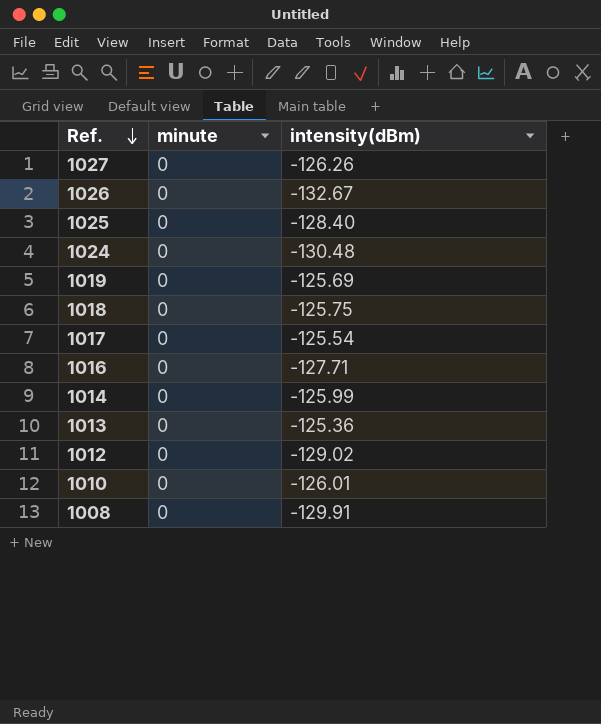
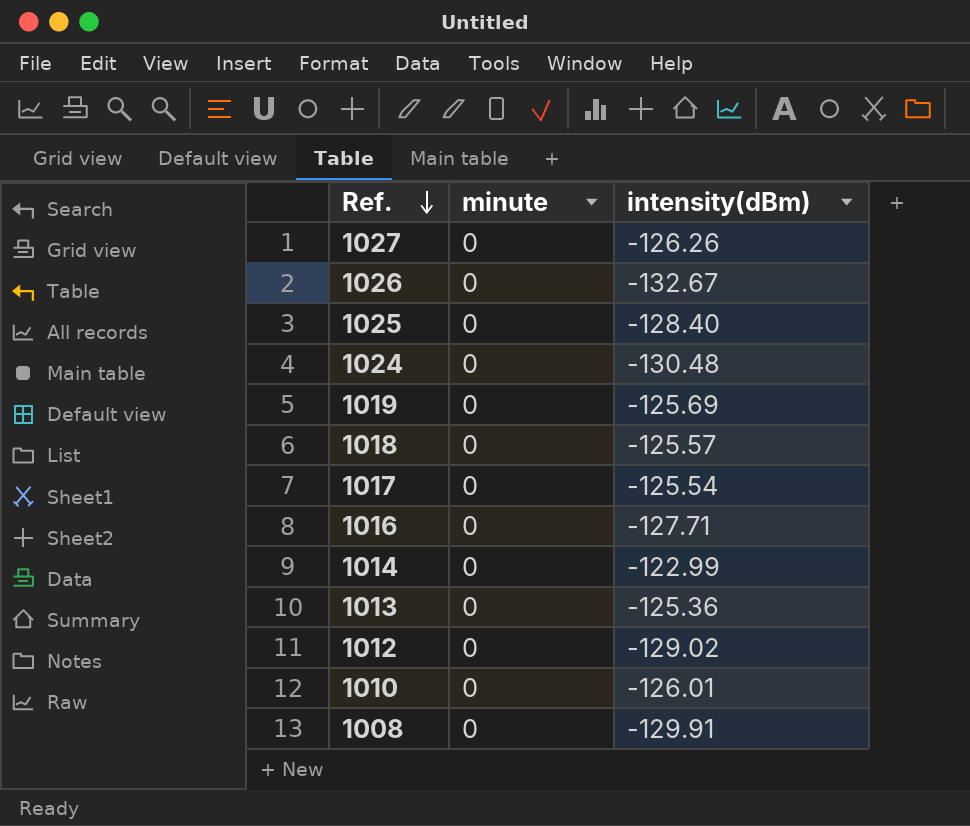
1018 | intensity(dBm): -125.75 -> -125.57
1014 | intensity(dBm): -125.99 -> -122.99

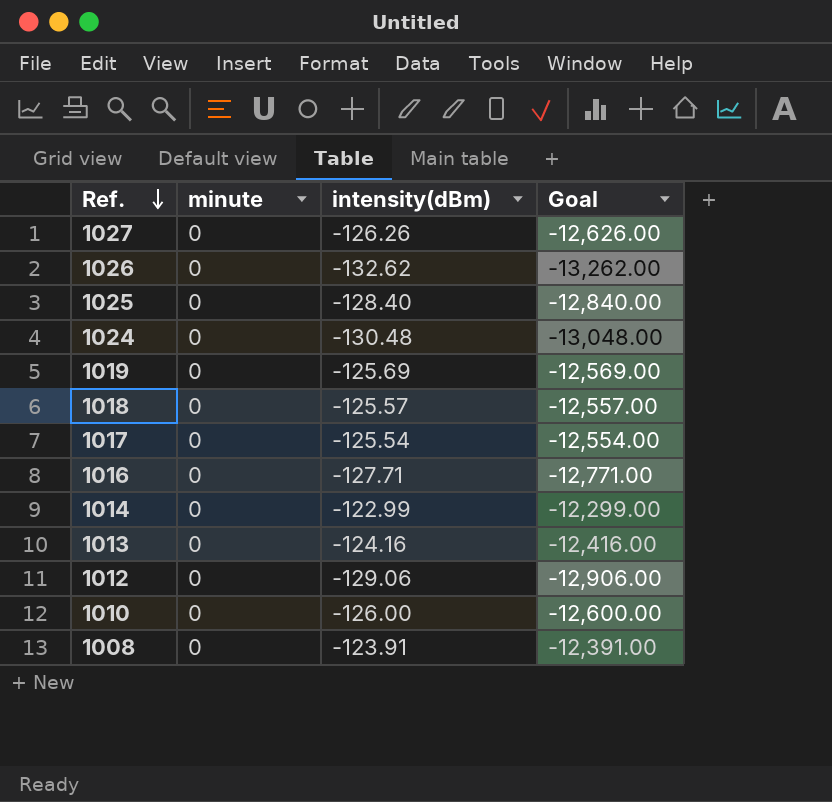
column Goal | formula: none -> [intensity(dBm)] * 100
1026 | intensity(dBm): -132.67 -> -132.62
1013 | intensity(dBm): -125.36 -> -124.16
1012 | intensity(dBm): -129.02 -> -129.06
1010 | intensity(dBm): -126.01 -> -126.00
1008 | intensity(dBm): -129.91 -> -123.91

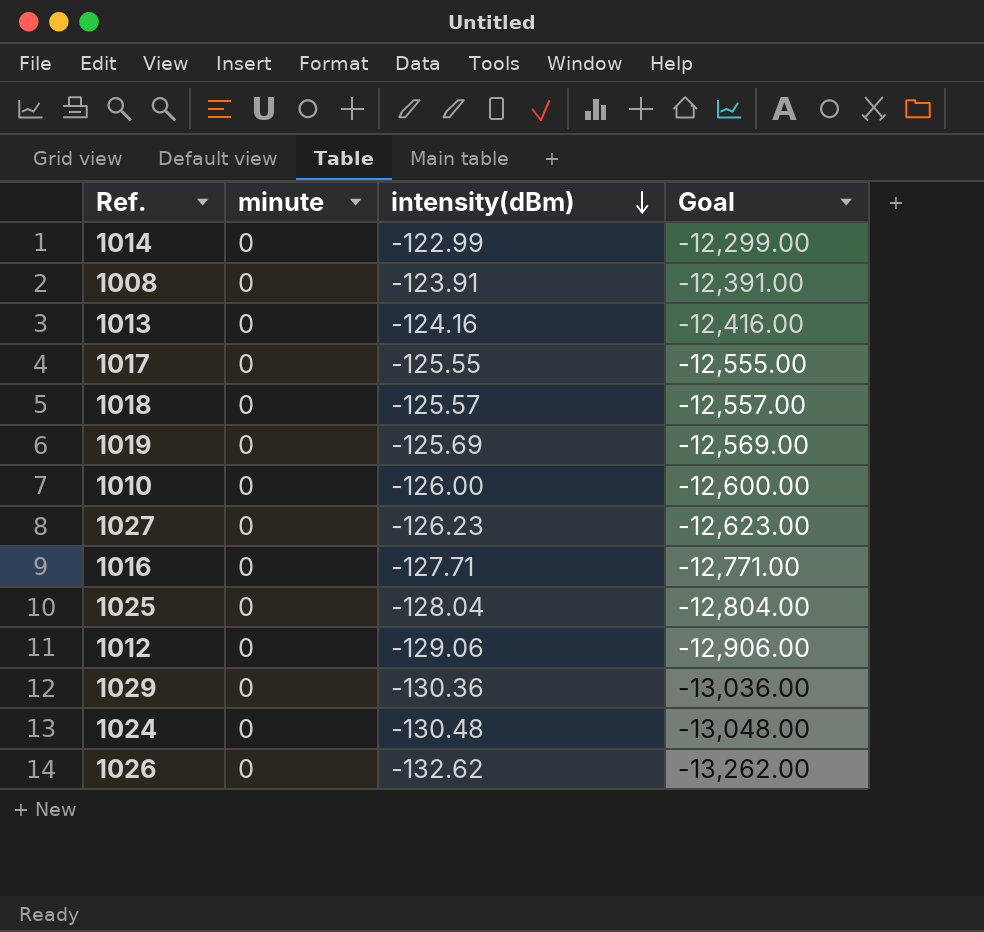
row order: Ref. descending -> intensity(dBm) descending
1017 | intensity(dBm): -125.54 -> -125.55
1017 | Goal: -12,554.00 -> -12,555.00
1027 | intensity(dBm): -126.26 -> -126.23
1027 | Goal: -12,626.00 -> -12,623.00
1025 | intensity(dBm): -128.40 -> -128.04
1025 | Goal: -12,840.00 -> -12,804.00
row 1029: none -> 0 | -130.36 | -13,036.00

